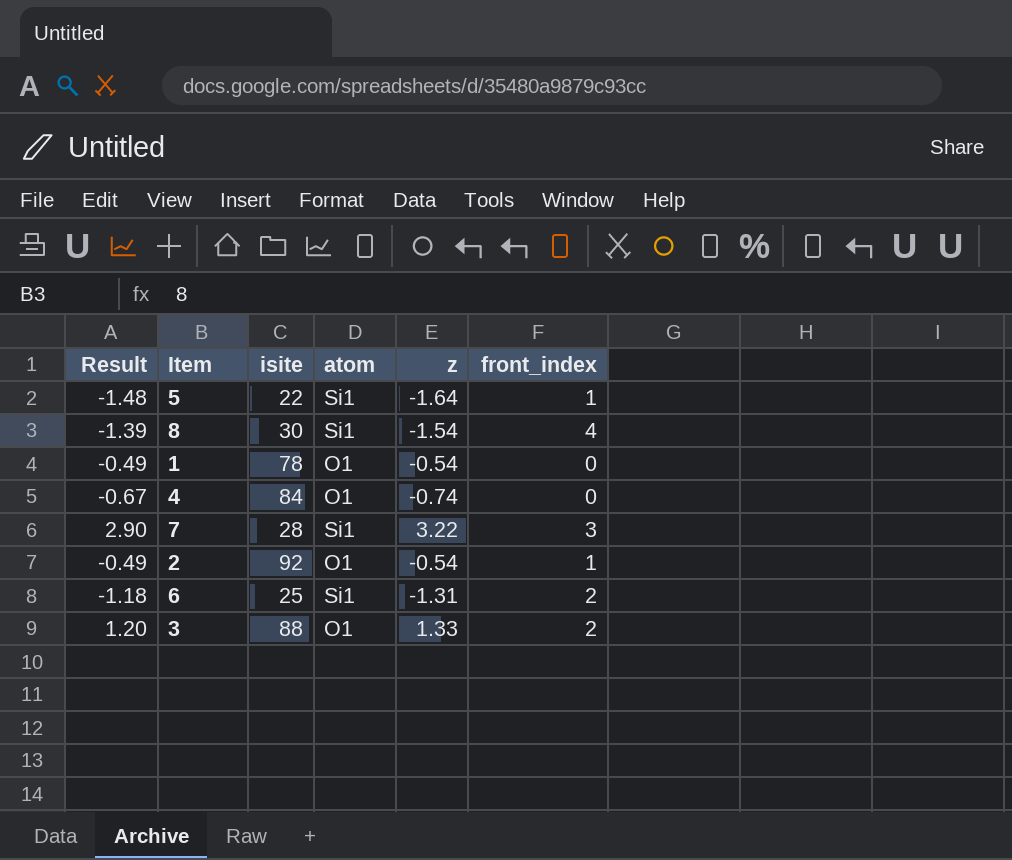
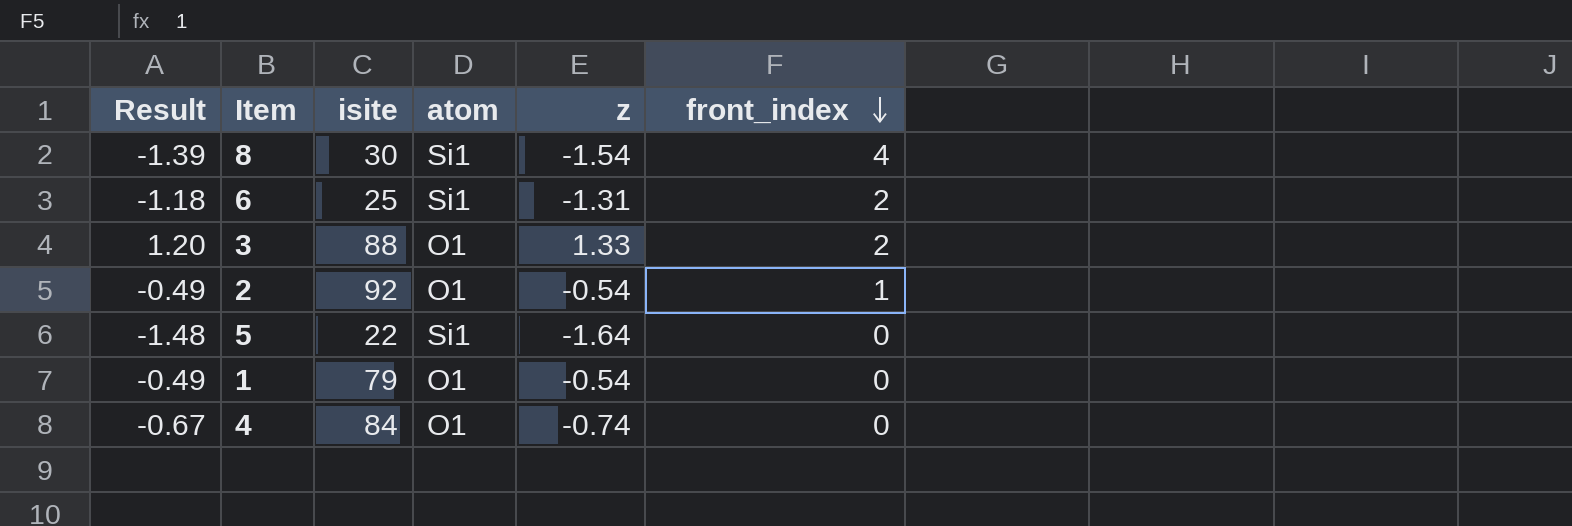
row order: none -> front_index descending
row 7: 2.90 | 28 | Si1 | 3.22 | 3 -> none
5 | front_index: 1 -> 0
1 | isite: 78 -> 79

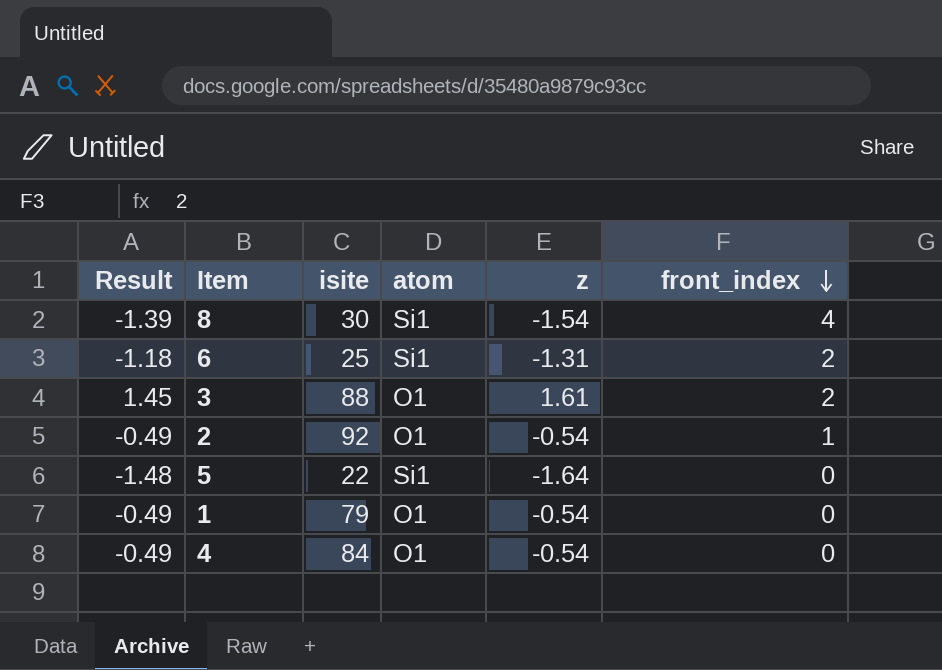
3 | Result: 1.20 -> 1.45
3 | z: 1.33 -> 1.61
4 | Result: -0.67 -> -0.49
4 | z: -0.74 -> -0.54

